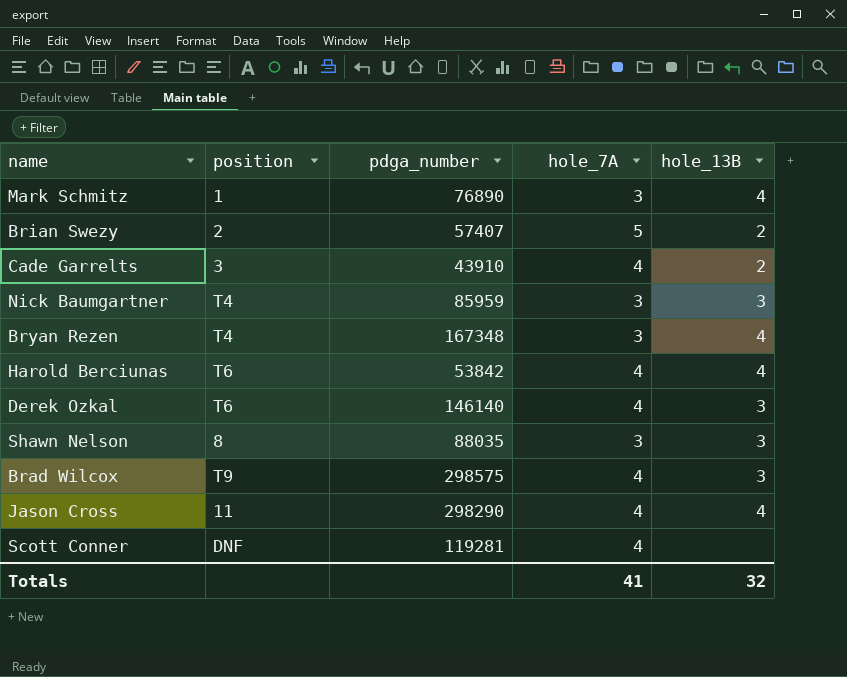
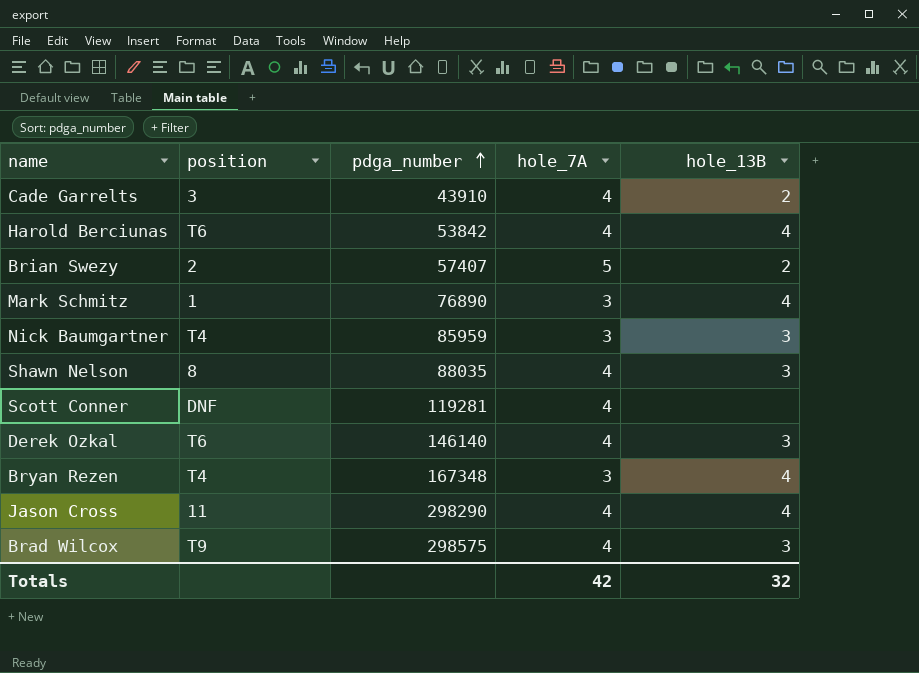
row order: none -> pdga_number ascending
Shawn Nelson | hole_7A: 3 -> 4
Totals | hole_7A: 41 -> 42

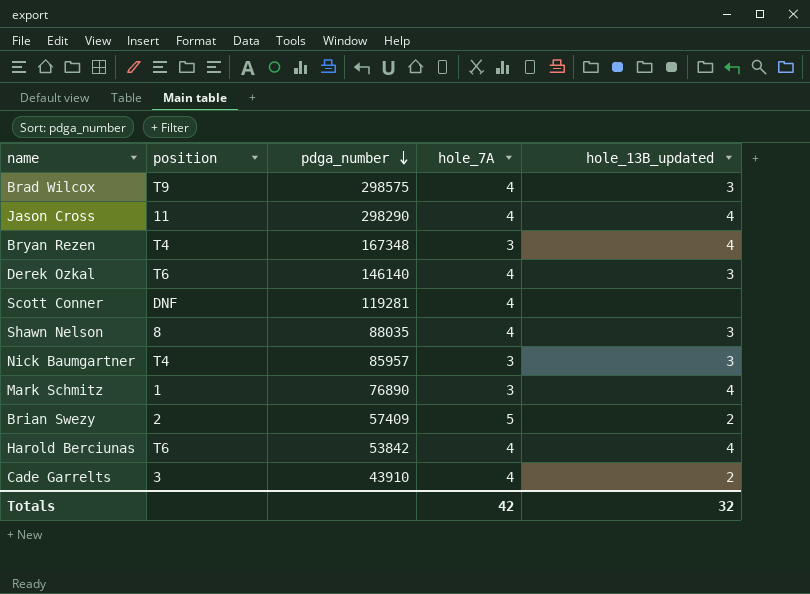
row order: pdga_number ascending -> pdga_number descending
column name: hole_13B -> hole_13B_updated
Nick Baumgartner | pdga_number: 85959 -> 85957
Brian Swezy | pdga_number: 57407 -> 57409

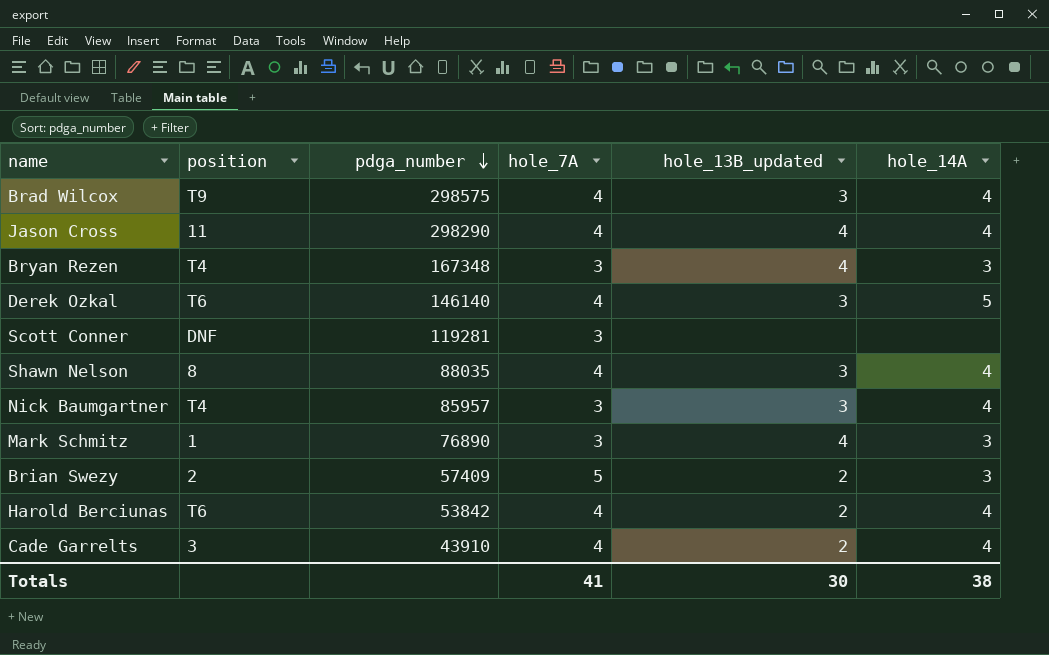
column hole_14A | position: none -> 6
Scott Conner | hole_7A: 4 -> 3
Harold Berciunas | hole_13B_updated: 4 -> 2
Totals | hole_7A: 42 -> 41
Totals | hole_13B_updated: 32 -> 30

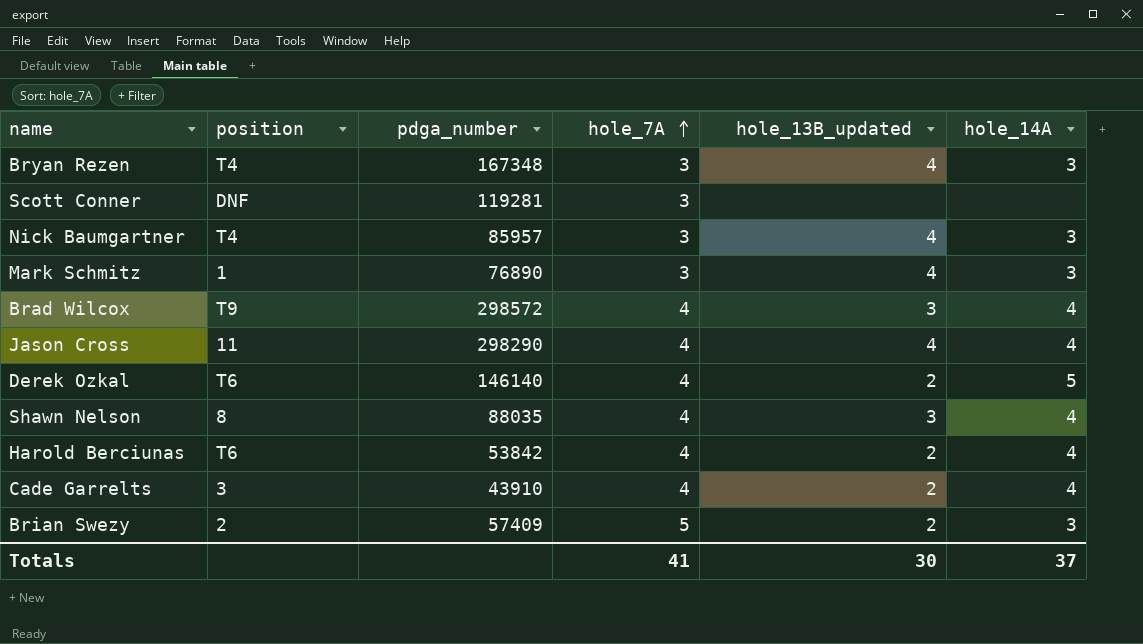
row order: pdga_number descending -> hole_7A ascending
Nick Baumgartner | hole_13B_updated: 3 -> 4
Nick Baumgartner | hole_14A: 4 -> 3
Brad Wilcox | pdga_number: 298575 -> 298572
Derek Ozkal | hole_13B_updated: 3 -> 2
Totals | hole_14A: 38 -> 37

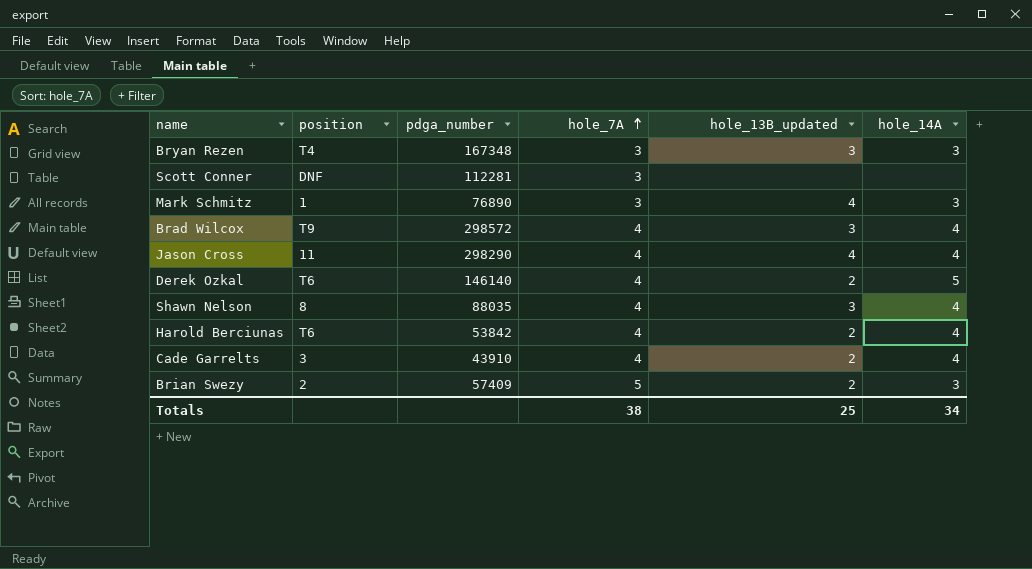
row Nick Baumgartner: T4 | 85957 | 3 | 4 | 3 -> none
Bryan Rezen | hole_13B_updated: 4 -> 3
Scott Conner | pdga_number: 119281 -> 112281
Totals | hole_7A: 41 -> 38
Totals | hole_13B_updated: 30 -> 25
Totals | hole_14A: 37 -> 34

